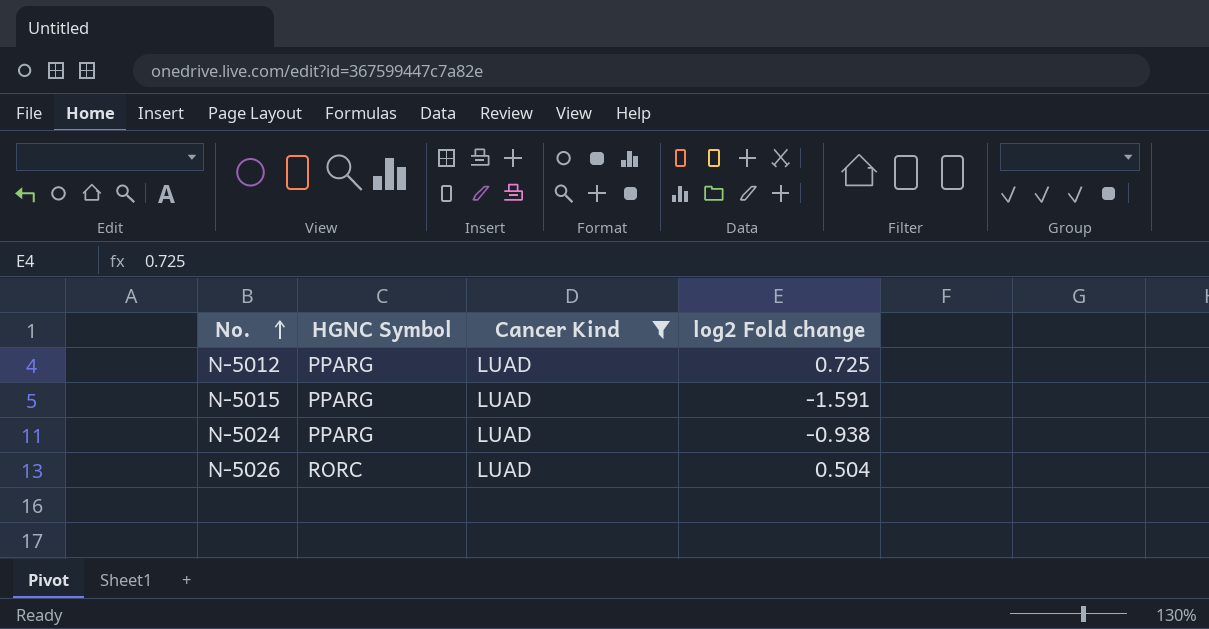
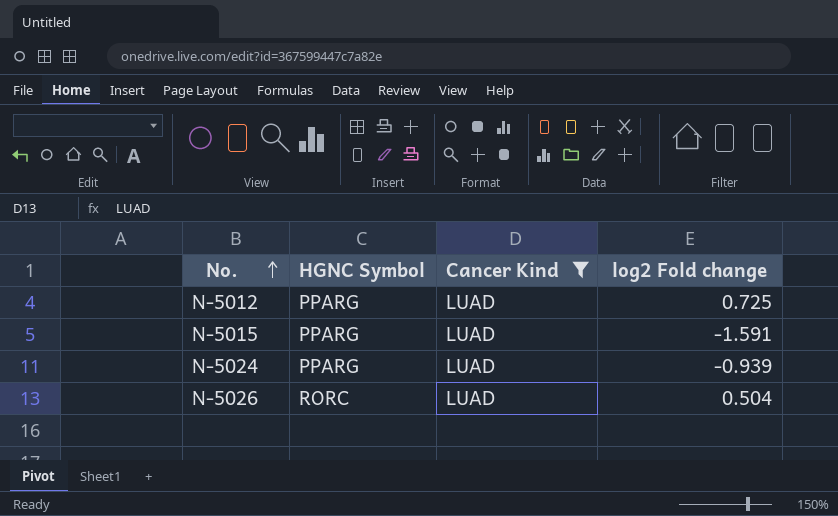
N-5024 | log2 Fold change: -0.938 -> -0.939

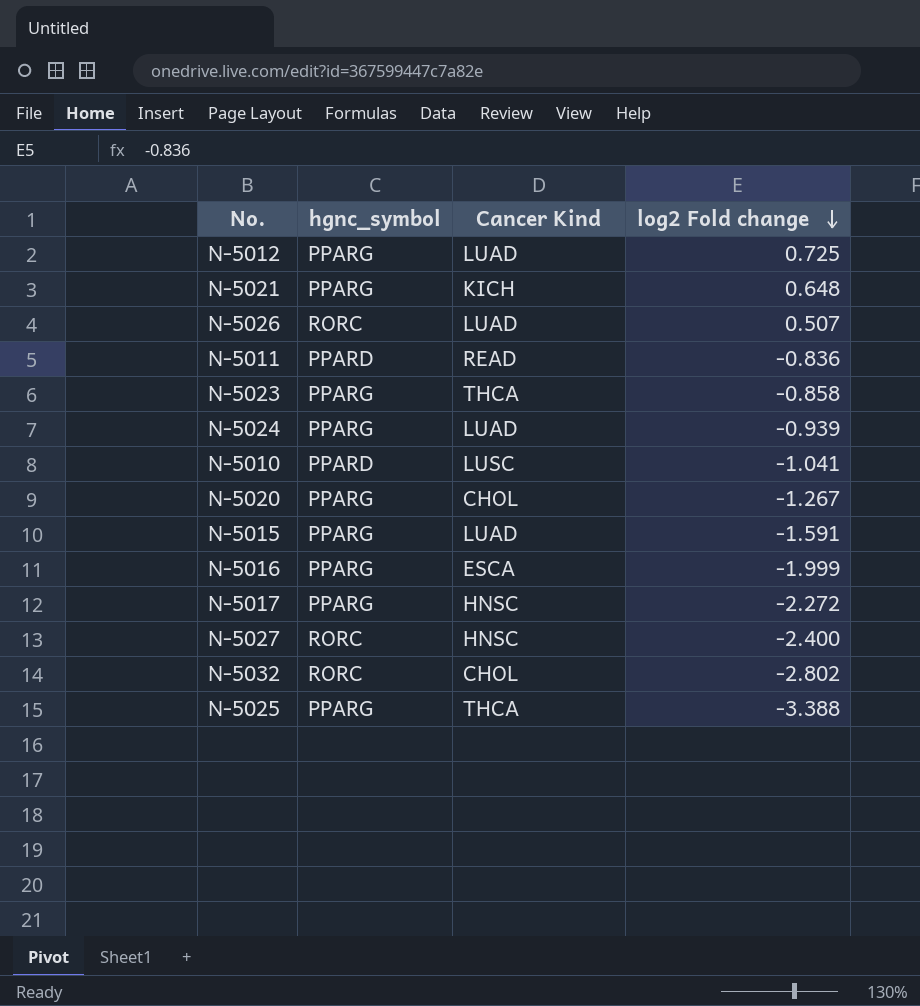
filter: Cancer Kind = LUAD -> none
row order: No. ascending -> log2 Fold change descending
column name: HGNC Symbol -> hgnc_symbol
N-5026 | log2 Fold change: 0.504 -> 0.507

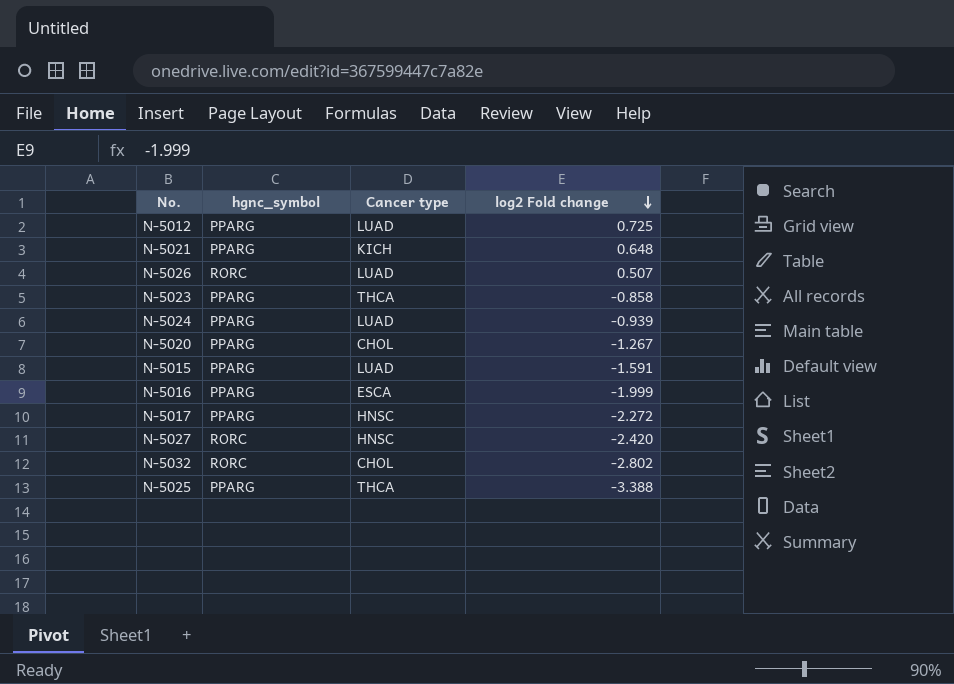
column name: Cancer Kind -> Cancer type
row N-5011: PPARD | READ | -0.836 -> none
row N-5010: PPARD | LUSC | -1.041 -> none
N-5027 | log2 Fold change: -2.400 -> -2.420

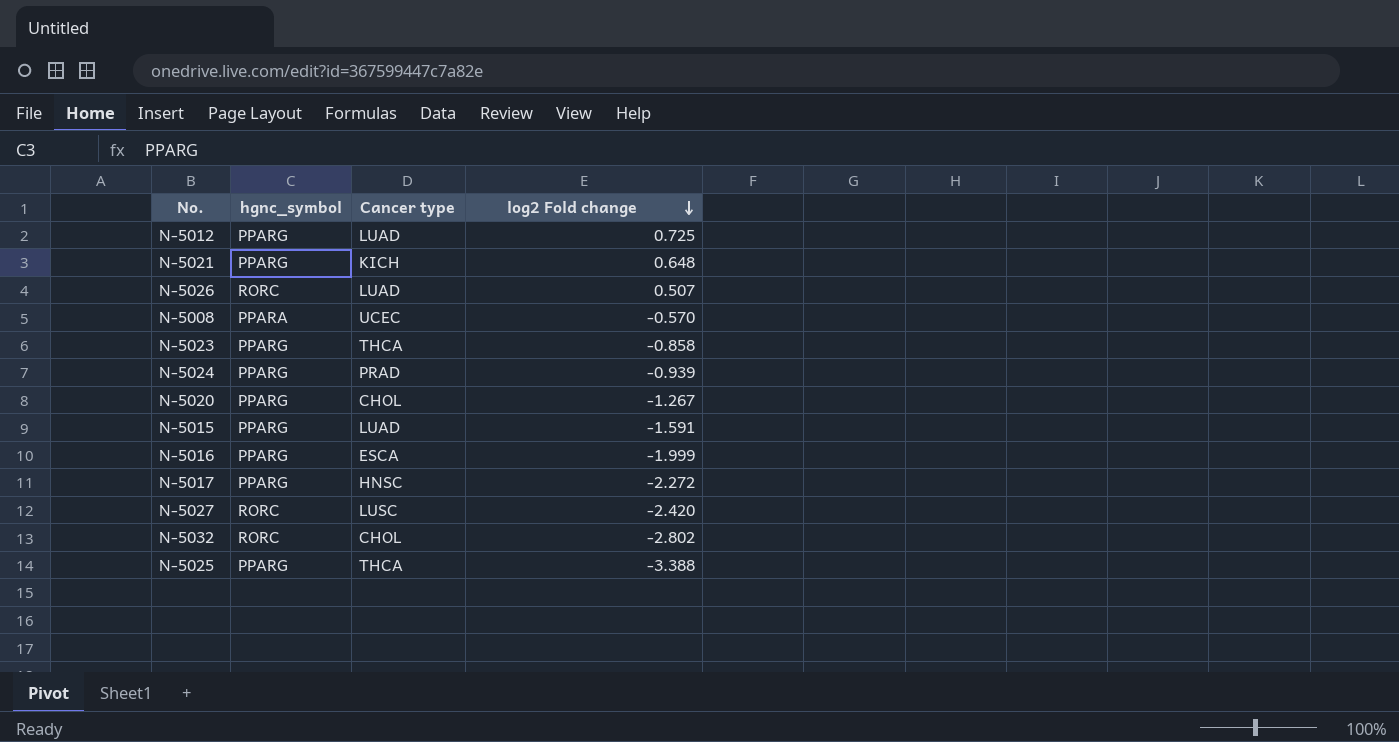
row N-5008: none -> PPARA | UCEC | -0.570
N-5024 | Cancer type: LUAD -> PRAD
N-5027 | Cancer type: HNSC -> LUSC

